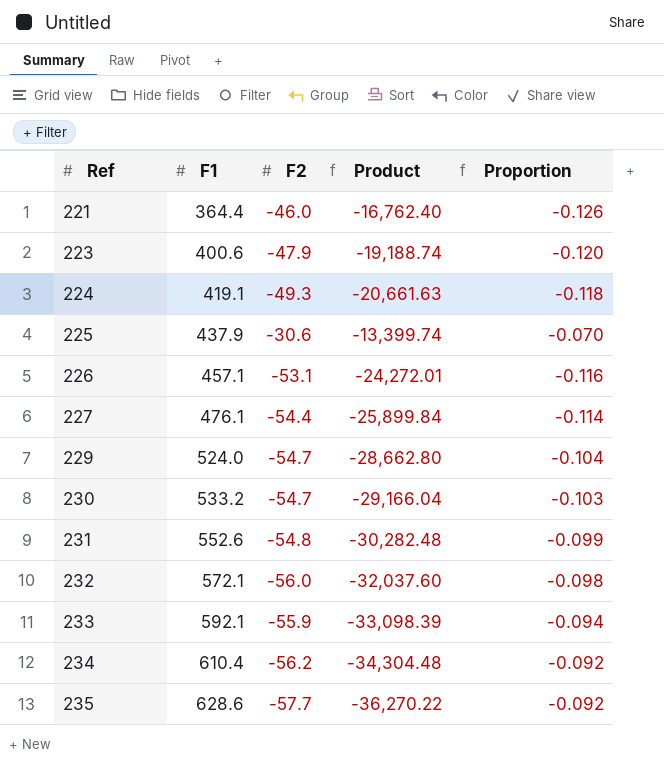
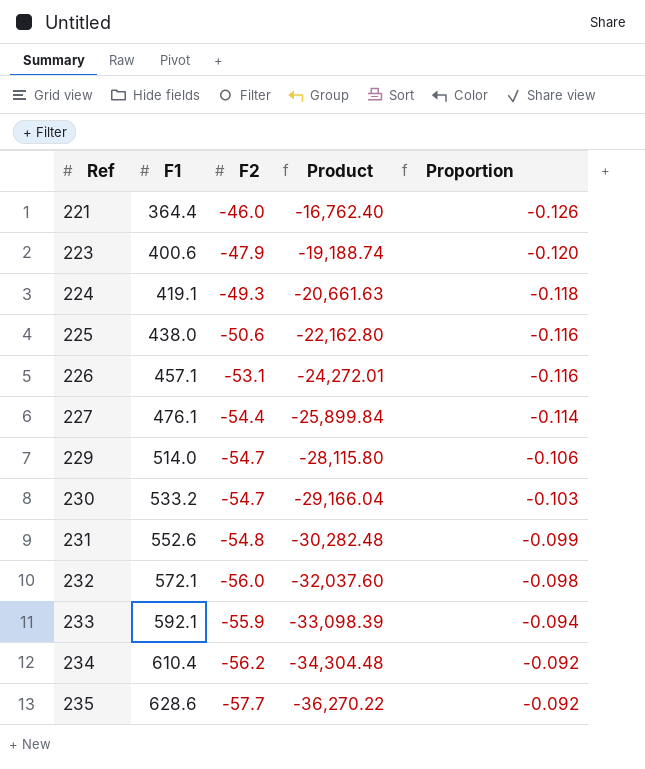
225 | F1: 437.9 -> 438.0
225 | F2: -30.6 -> -50.6
225 | Product: -13,399.74 -> -22,162.80
225 | Proportion: -0.070 -> -0.116
229 | F1: 524.0 -> 514.0
229 | Product: -28,662.80 -> -28,115.80
229 | Proportion: -0.104 -> -0.106

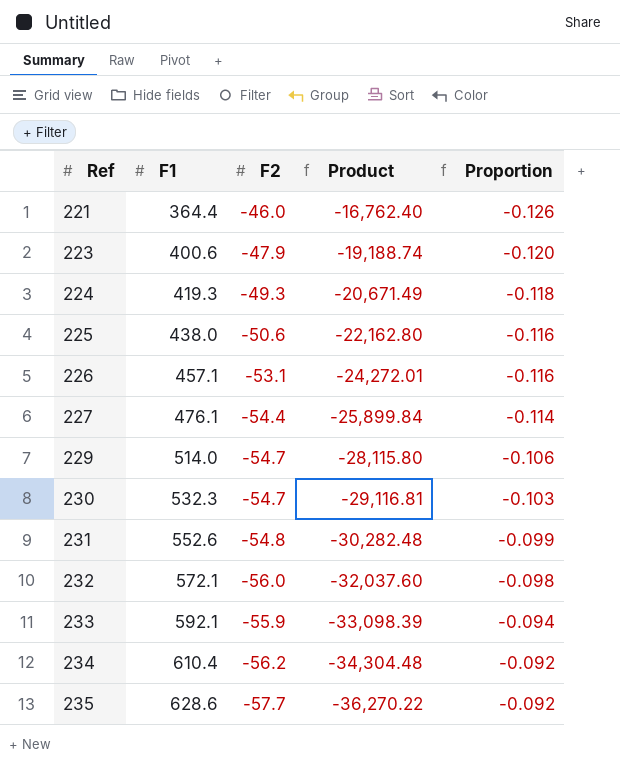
224 | F1: 419.1 -> 419.3
224 | Product: -20,661.63 -> -20,671.49
230 | F1: 533.2 -> 532.3
230 | Product: -29,166.04 -> -29,116.81

